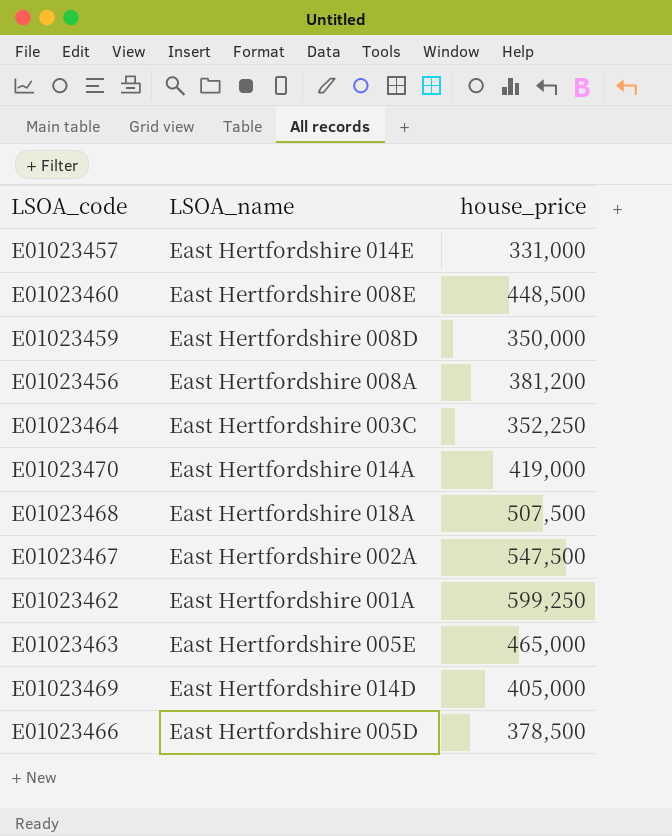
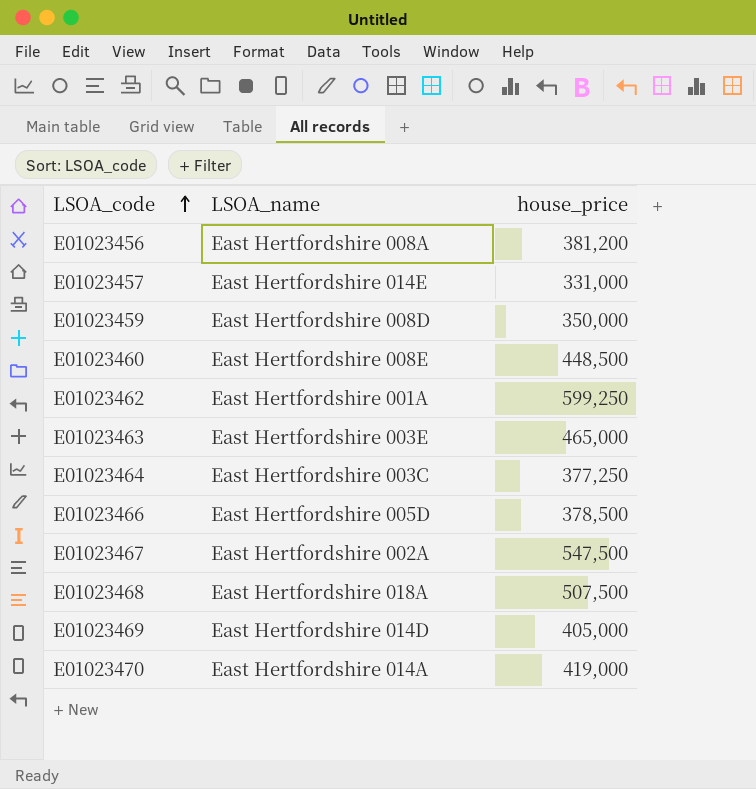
row order: none -> LSOA_code ascending
E01023463 | LSOA_name: East Hertfordshire 005E -> East Hertfordshire 003E
E01023464 | house_price: 352,250 -> 377,250

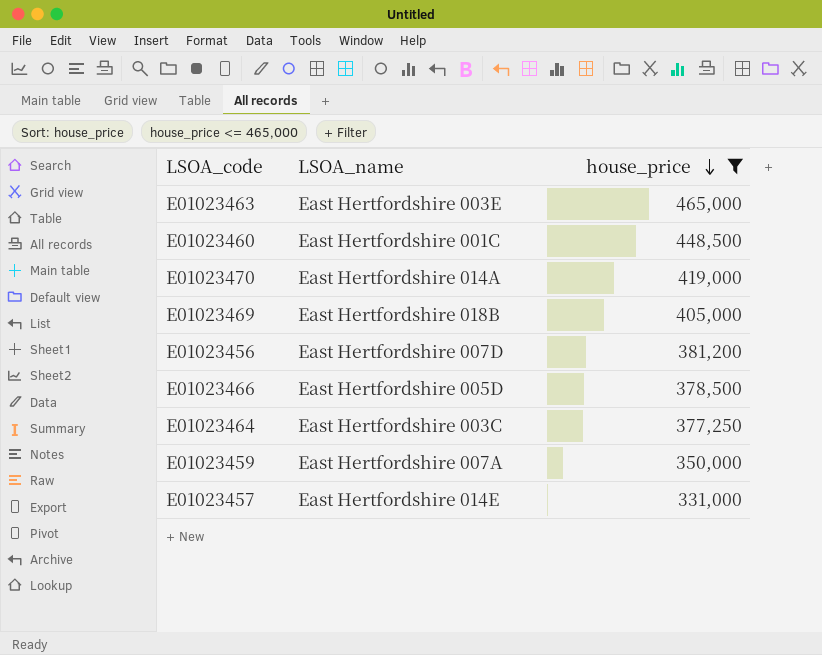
filter: none -> house_price <= 465,000
row order: LSOA_code ascending -> house_price descending
E01023460 | LSOA_name: East Hertfordshire 008E -> East Hertfordshire 001C
E01023469 | LSOA_name: East Hertfordshire 014D -> East Hertfordshire 018B
E01023456 | LSOA_name: East Hertfordshire 008A -> East Hertfordshire 007D
E01023459 | LSOA_name: East Hertfordshire 008D -> East Hertfordshire 007A

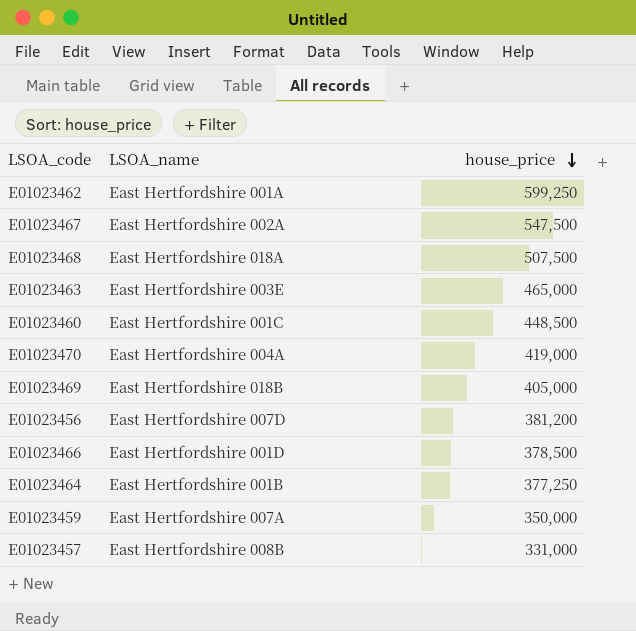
filter: house_price <= 465,000 -> none
E01023470 | LSOA_name: East Hertfordshire 014A -> East Hertfordshire 004A
E01023466 | LSOA_name: East Hertfordshire 005D -> East Hertfordshire 001D
E01023464 | LSOA_name: East Hertfordshire 003C -> East Hertfordshire 001B
E01023457 | LSOA_name: East Hertfordshire 014E -> East Hertfordshire 008B

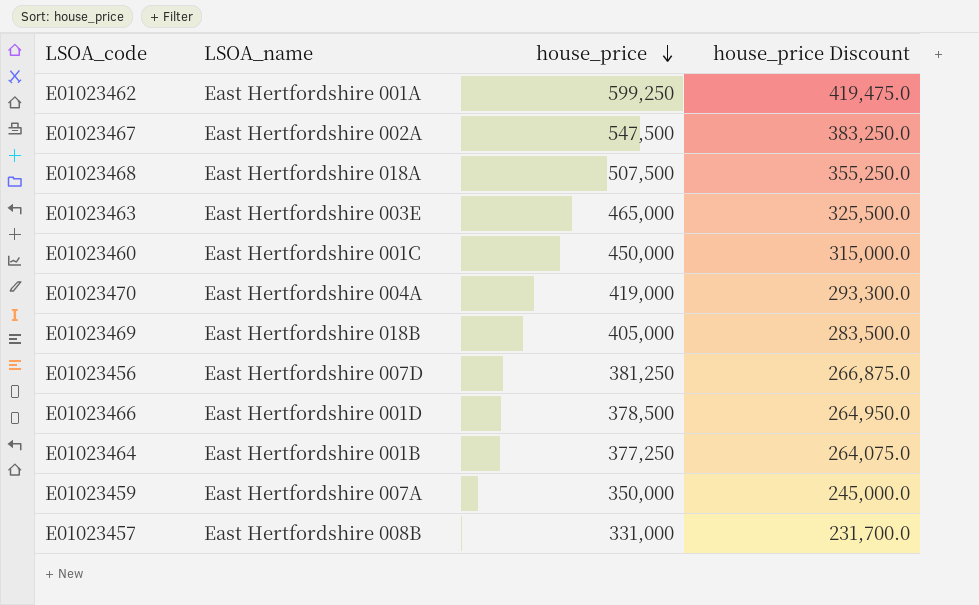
column house_price Discount | formula: none -> [house_price] * 0.7
E01023460 | house_price: 448,500 -> 450,000
E01023456 | house_price: 381,200 -> 381,250

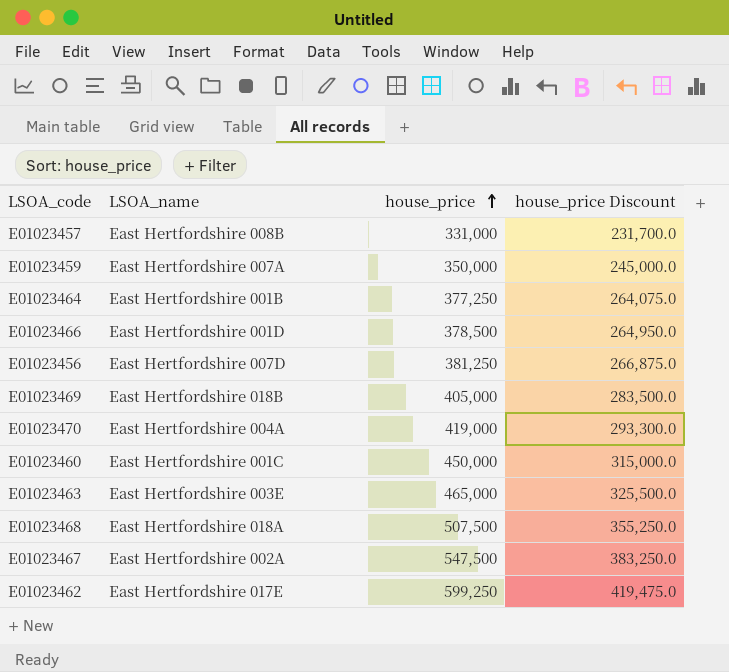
row order: house_price descending -> house_price ascending
E01023462 | LSOA_name: East Hertfordshire 001A -> East Hertfordshire 017E

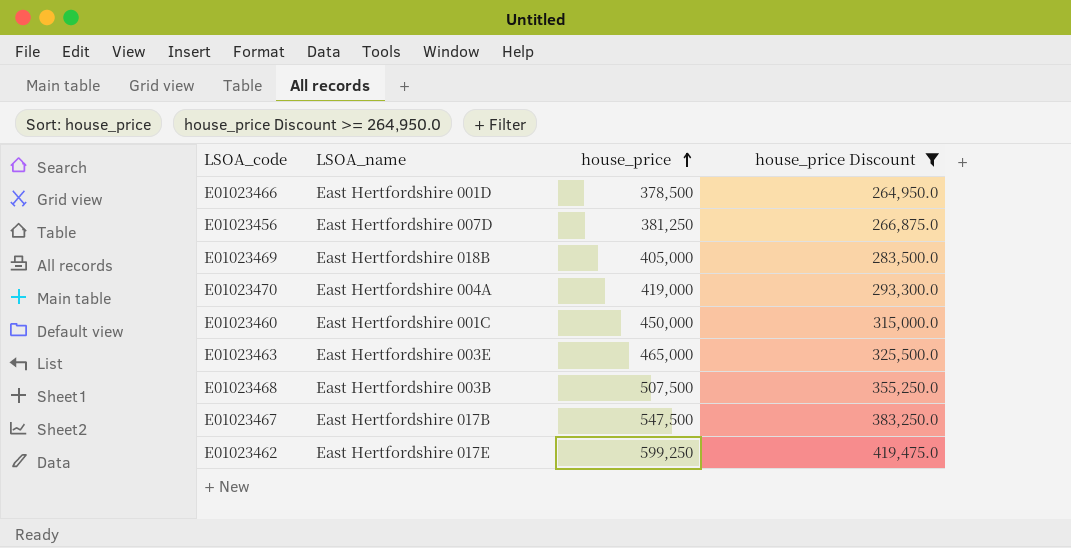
filter: none -> house_price Discount >= 264,950.0
E01023468 | LSOA_name: East Hertfordshire 018A -> East Hertfordshire 003B
E01023467 | LSOA_name: East Hertfordshire 002A -> East Hertfordshire 017B

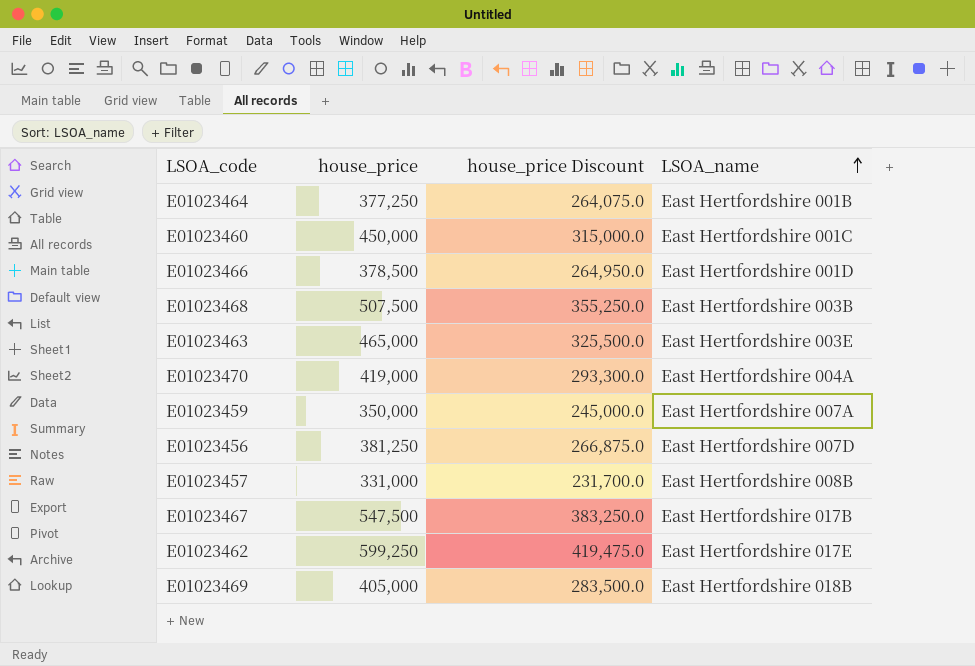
filter: house_price Discount >= 264,950.0 -> none
row order: house_price ascending -> LSOA_name ascending
column LSOA_name | position: 2 -> 4

